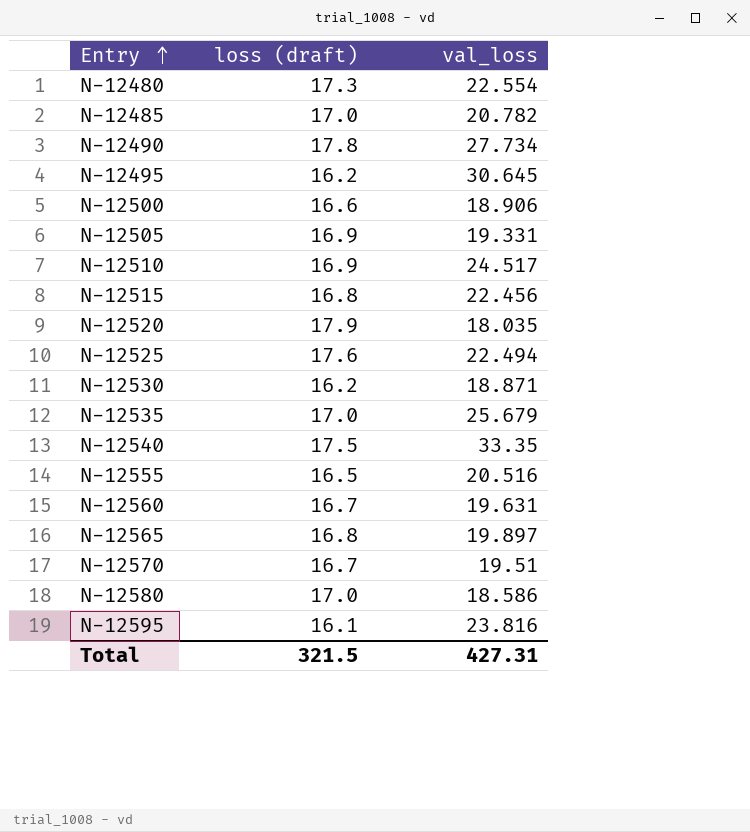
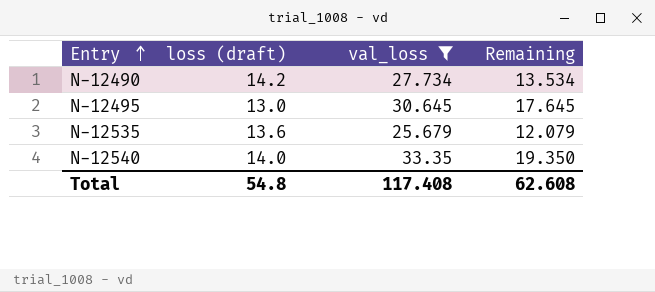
filter: none -> val_loss >= 25.679
column Remaining | formula: none -> [val_loss] - [loss (draft)]
N-12490 | loss (draft): 17.8 -> 14.2
N-12495 | loss (draft): 16.2 -> 13.0
N-12535 | loss (draft): 17.0 -> 13.6
N-12540 | loss (draft): 17.5 -> 14.0
Total | loss (draft): 321.5 -> 54.8
Total | val_loss: 427.31 -> 117.408

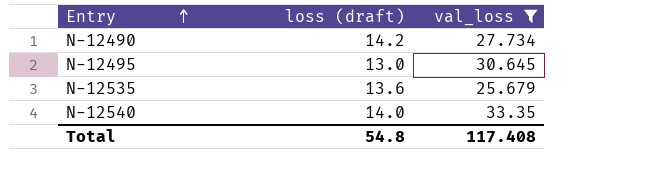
column Remaining | formula: [val_loss] - [loss (draft)] -> none

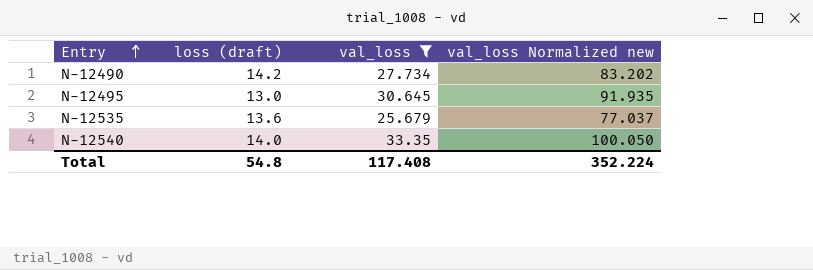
column val_loss Normalized new | formula: none -> [val_loss] * 3

